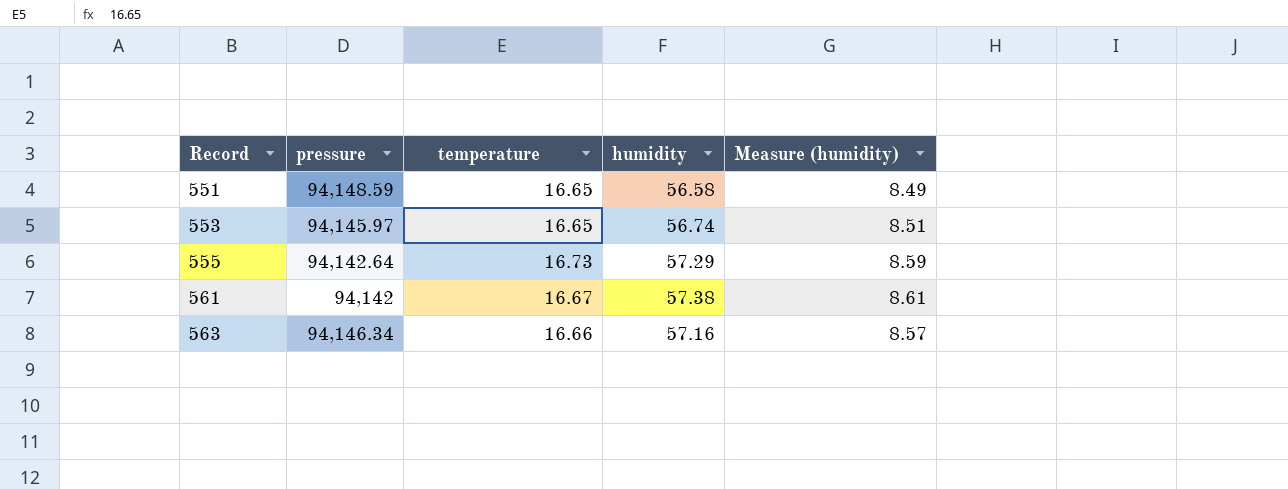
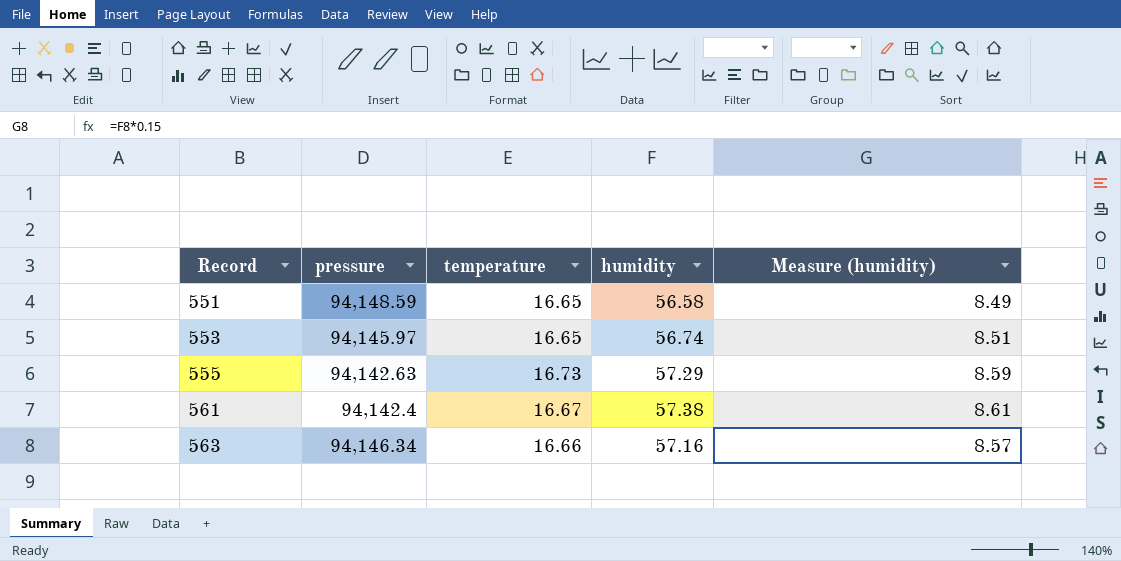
555 | pressure: 94,142.64 -> 94,142.63
561 | pressure: 94,142 -> 94,142.4

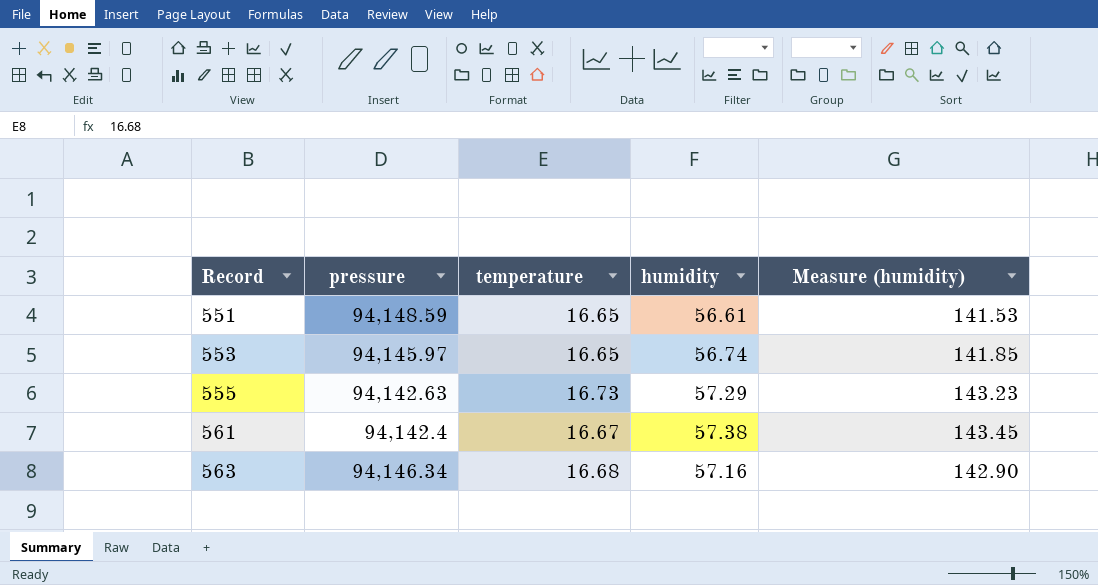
column Measure (humidity) | formula: [humidity] * 0.15 -> [humidity] * 2.5
551 | humidity: 56.58 -> 56.61
563 | temperature: 16.66 -> 16.68

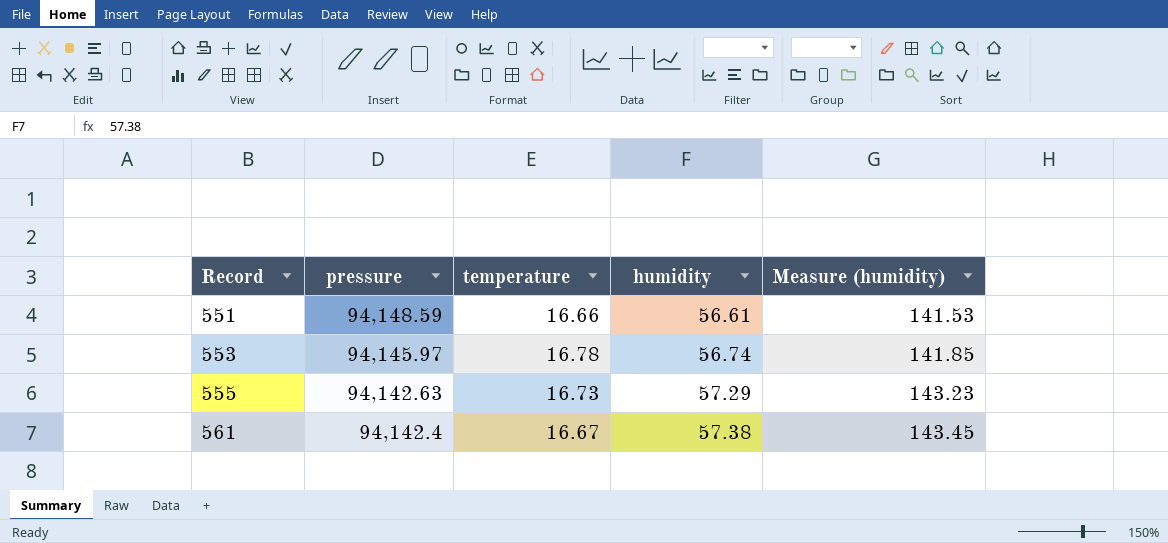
row 563: 94,146.34 | 16.68 | 57.16 | 142.90 -> none
551 | temperature: 16.65 -> 16.66
553 | temperature: 16.65 -> 16.78

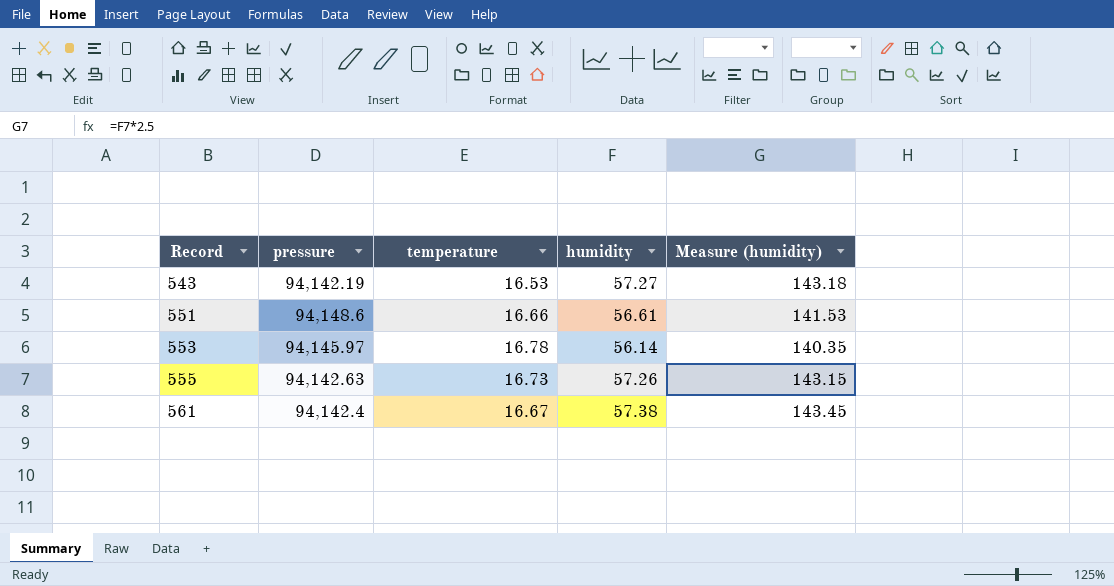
row 543: none -> 94,142.19 | 16.53 | 57.27 | 143.18
551 | pressure: 94,148.59 -> 94,148.6
553 | humidity: 56.74 -> 56.14
553 | Measure (humidity): 141.85 -> 140.35
555 | humidity: 57.29 -> 57.26
555 | Measure (humidity): 143.23 -> 143.15

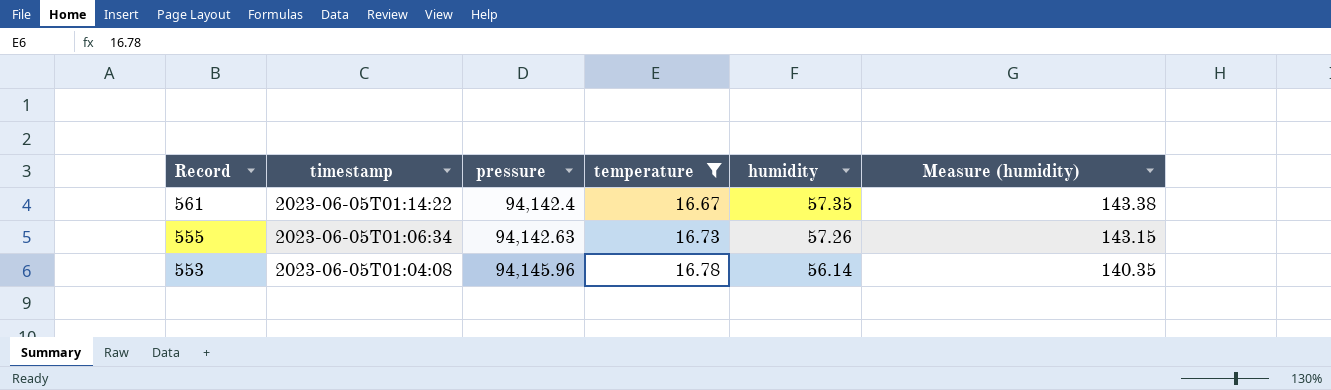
filter: none -> temperature >= 16.67
row order: Record ascending -> Record descending
column timestamp | position: none -> 2
561 | humidity: 57.38 -> 57.35
561 | Measure (humidity): 143.45 -> 143.38
553 | pressure: 94,145.97 -> 94,145.96

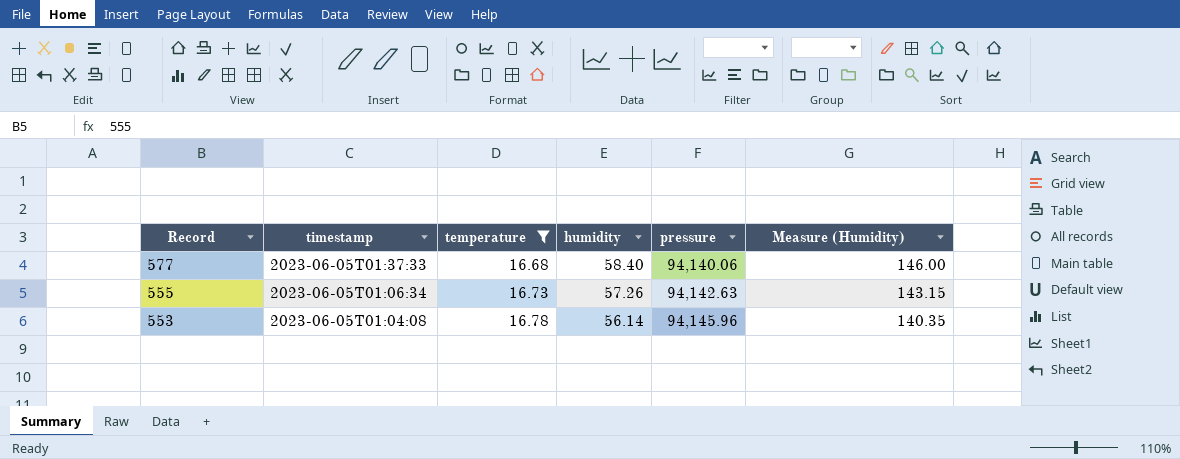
column pressure | position: 3 -> 5
column name: Measure (humidity) -> Measure (Humidity)
row 561: 2023-06-05T01:14:22 | 94,142.4 | 16.67 | 57.35 | 143.38 -> none
row 577: none -> 2023-06-05T01:37:33 | 16.68 | 58.40 | 94,140.06 | 146.00

